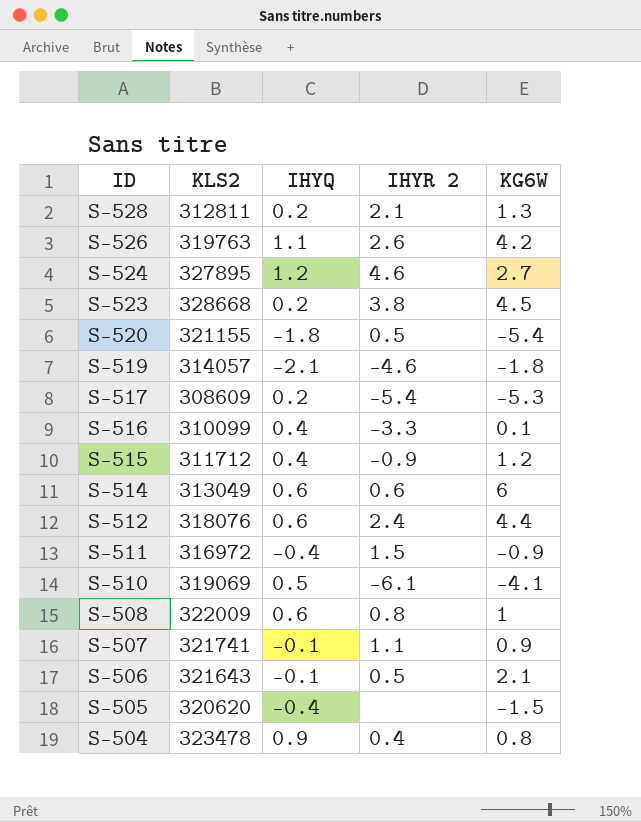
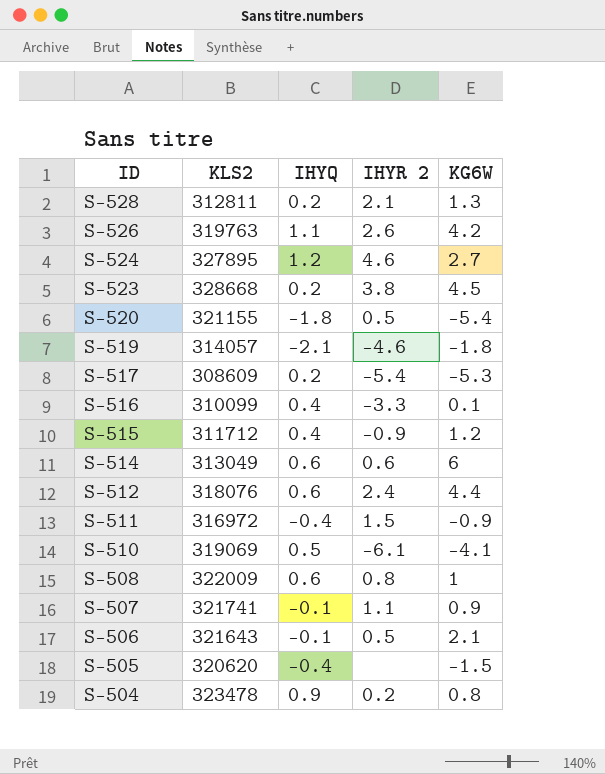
S-504 | IHYR 2: 0.4 -> 0.2

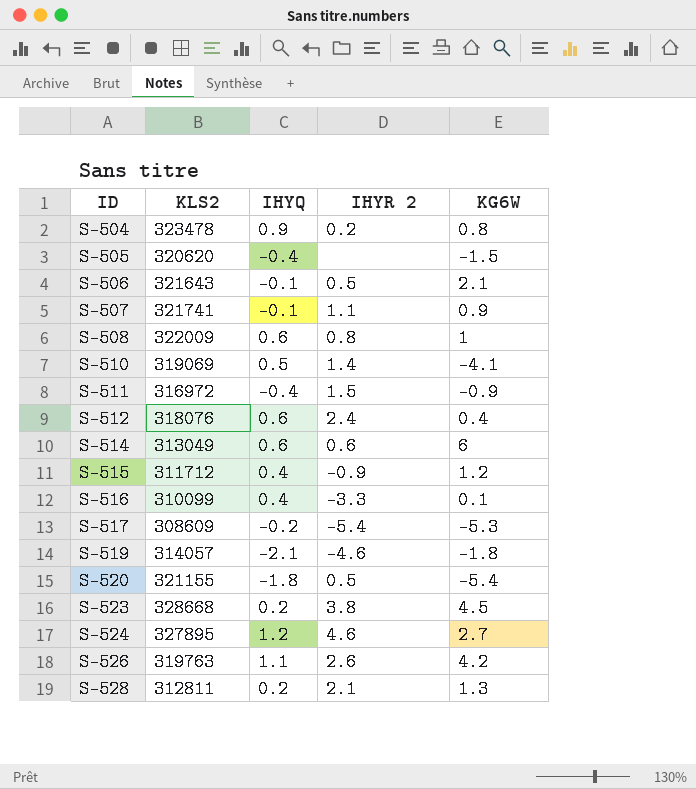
row order: ID descending -> ID ascending
S-510 | IHYR 2: -6.1 -> 1.4
S-512 | KG6W: 4.4 -> 0.4
S-517 | IHYQ: 0.2 -> -0.2

